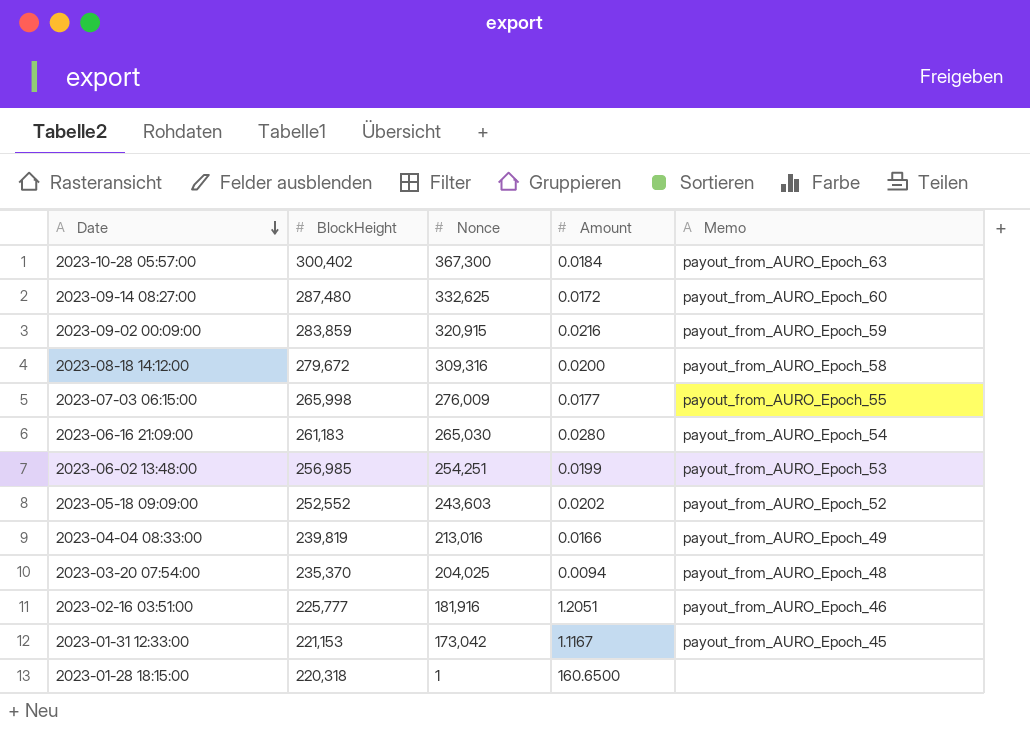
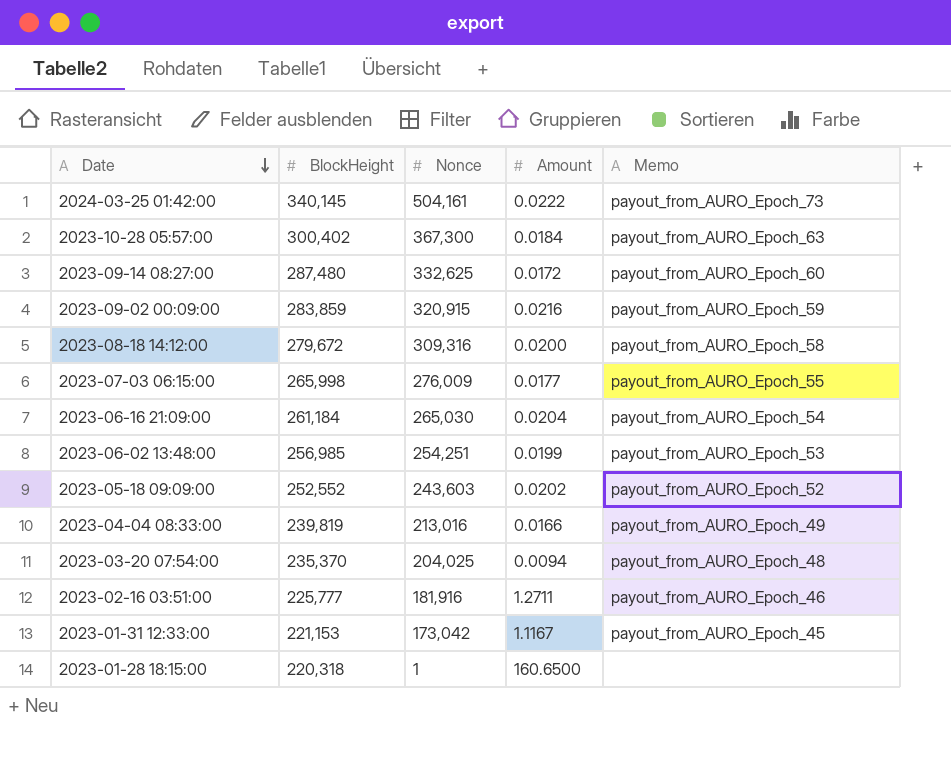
row 2024-03-25 01:42:00: none -> 340,145 | 504,161 | 0.0222 | payout_from_AURO_Epoch_73
2023-06-16 21:09:00 | BlockHeight: 261,183 -> 261,184
2023-06-16 21:09:00 | Amount: 0.0280 -> 0.0204
2023-02-16 03:51:00 | Amount: 1.2051 -> 1.2711

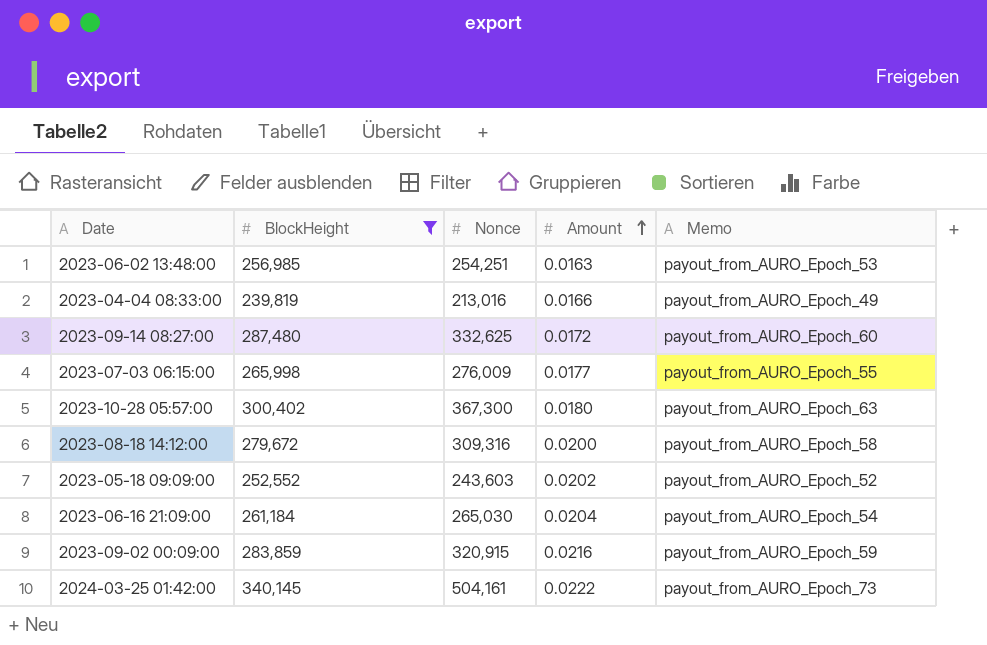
filter: none -> BlockHeight >= 239,819
row order: Date descending -> Amount ascending
2023-06-02 13:48:00 | Amount: 0.0199 -> 0.0163
2023-10-28 05:57:00 | Amount: 0.0184 -> 0.0180

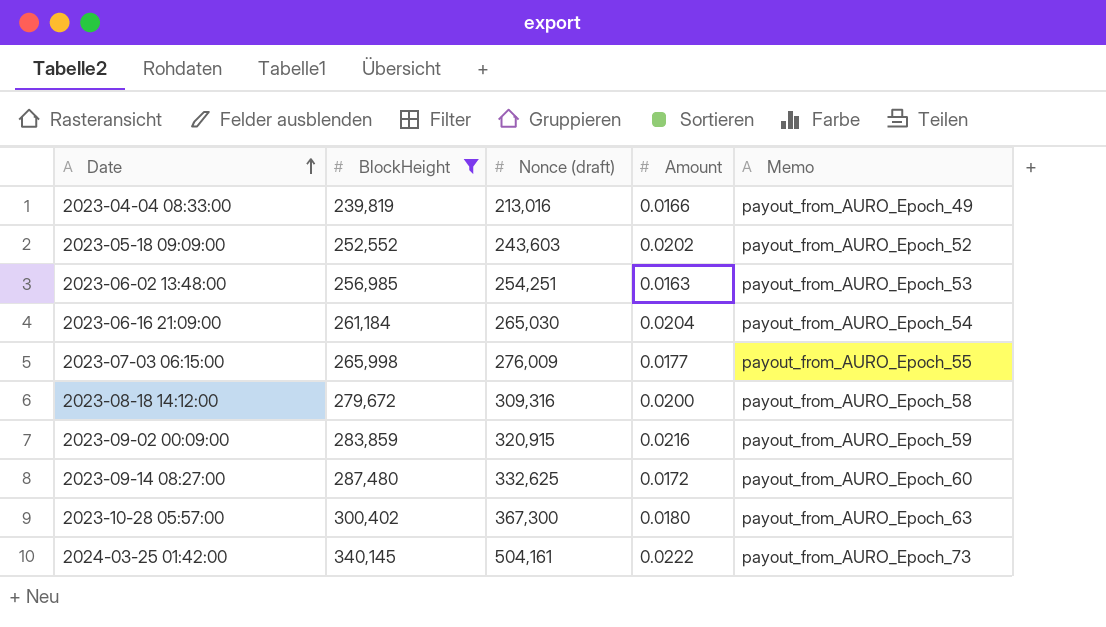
row order: Amount ascending -> Date ascending
column name: Nonce -> Nonce (draft)

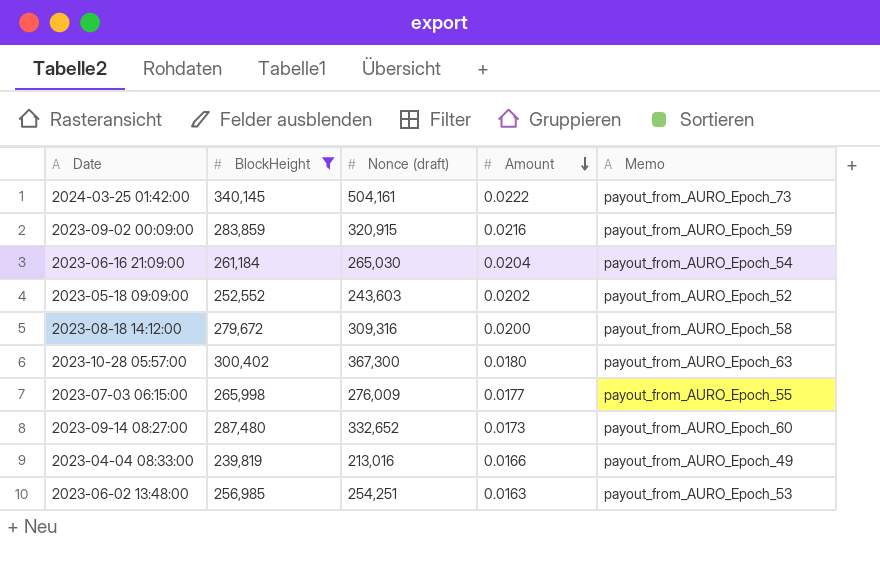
row order: Date ascending -> Amount descending
2023-09-14 08:27:00 | Nonce (draft): 332,625 -> 332,652
2023-09-14 08:27:00 | Amount: 0.0172 -> 0.0173

